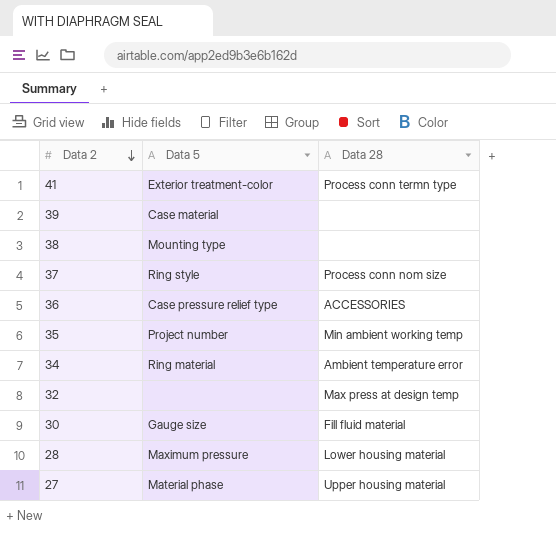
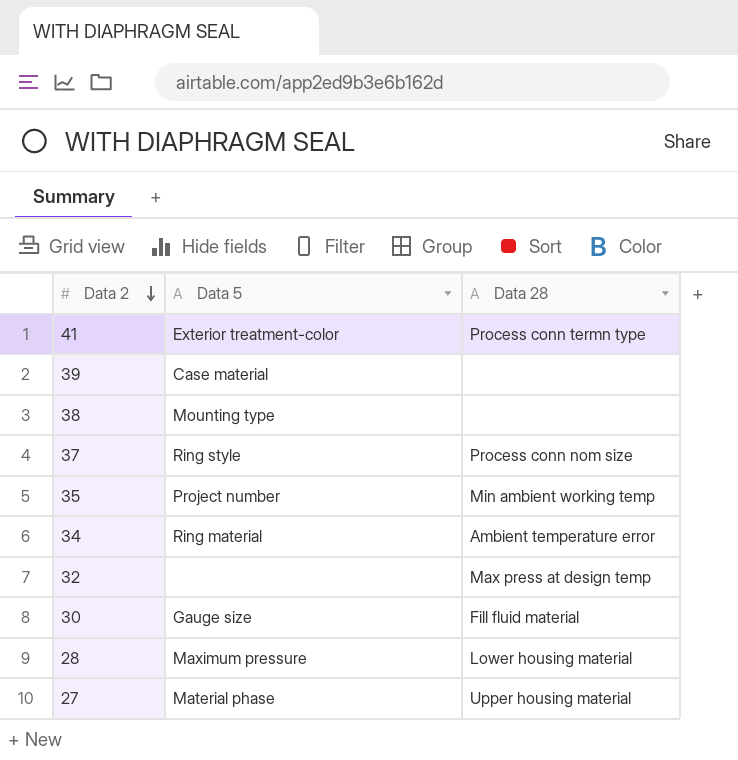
row 36: Case pressure relief type | ACCESSORIES -> none

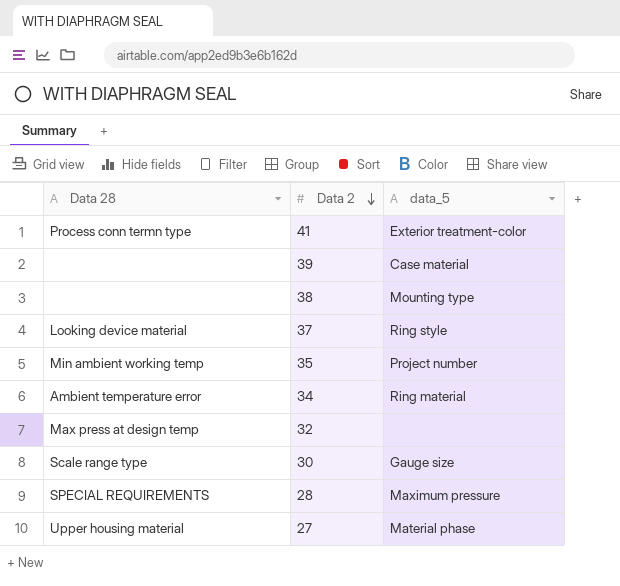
column Data 28 | position: 3 -> 1
column name: Data 5 -> data_5
37 | Data 28: Process conn nom size -> Looking device material
30 | Data 28: Fill fluid material -> Scale range type
28 | Data 28: Lower housing material -> SPECIAL REQUIREMENTS

